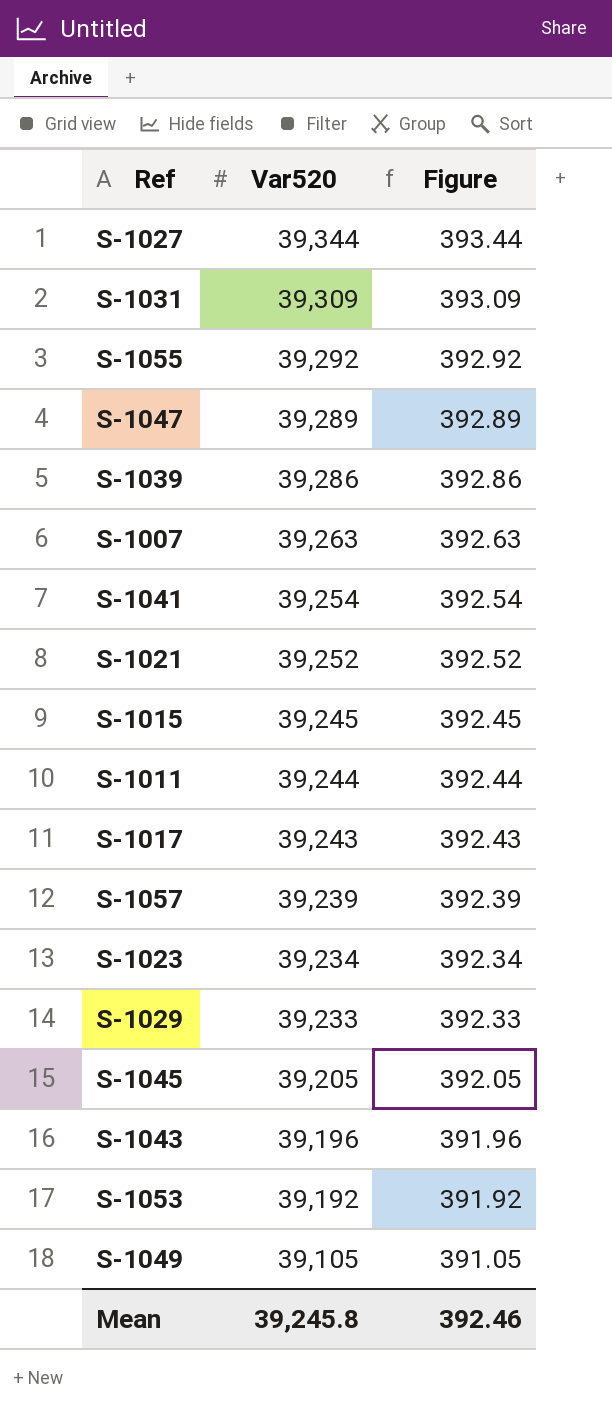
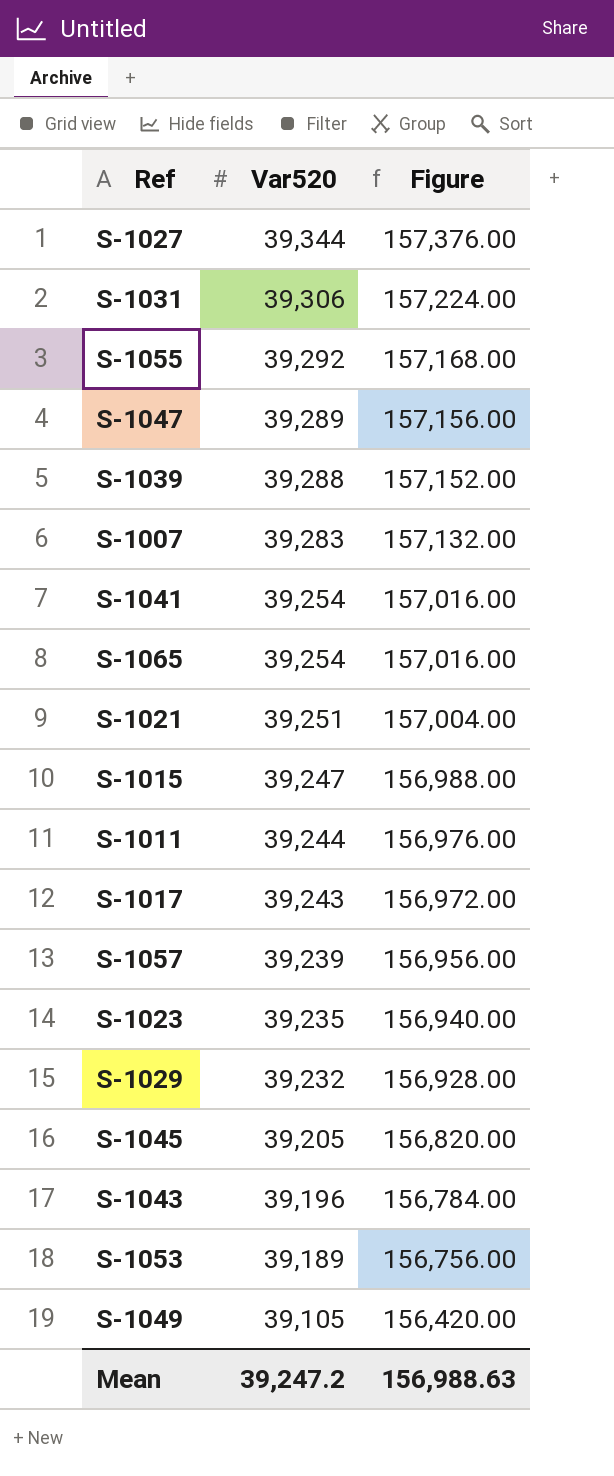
column Figure | formula: [Var520] * 0.01 -> [Var520] * 4
S-1031 | Var520: 39,309 -> 39,306
S-1039 | Var520: 39,286 -> 39,288
S-1007 | Var520: 39,263 -> 39,283
row S-1065: none -> 39,254 | 157,016.00
S-1021 | Var520: 39,252 -> 39,251
S-1015 | Var520: 39,245 -> 39,247
S-1023 | Var520: 39,234 -> 39,235
S-1029 | Var520: 39,233 -> 39,232
S-1053 | Var520: 39,192 -> 39,189
Mean | Var520: 39,245.8 -> 39,247.2
Mean | Figure: 392.46 -> 156,988.63

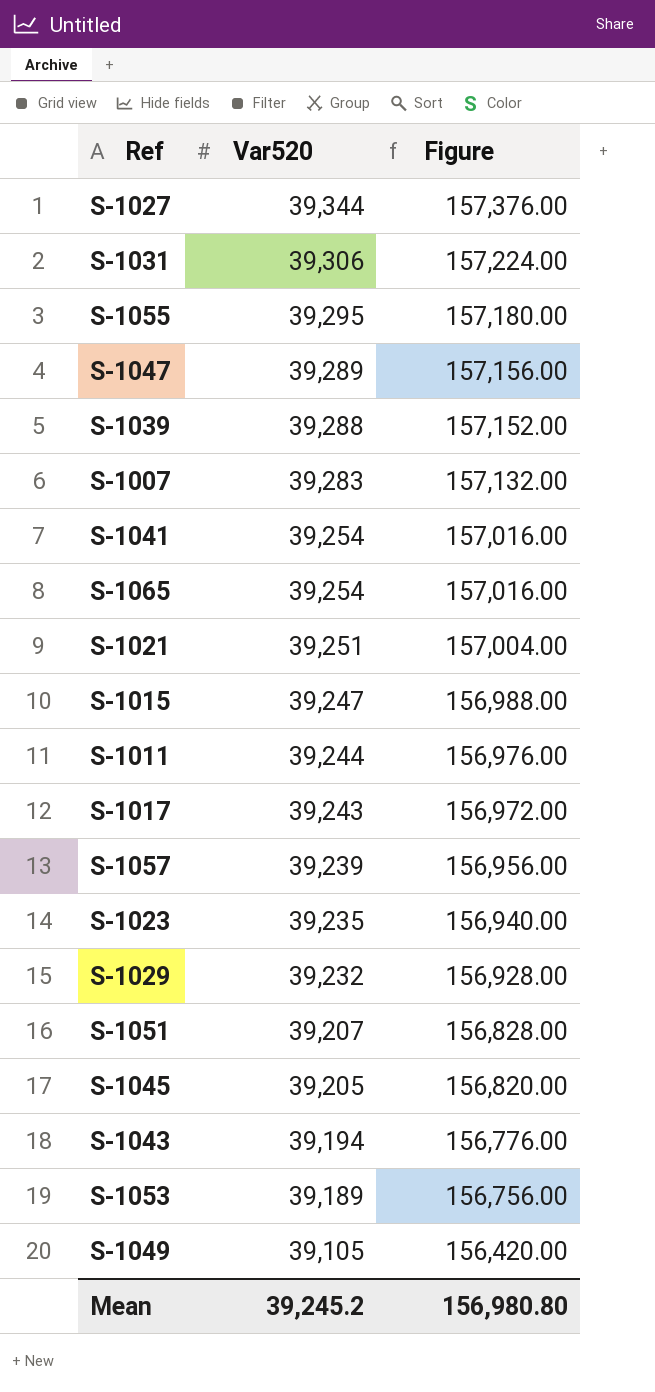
S-1055 | Var520: 39,292 -> 39,295
S-1055 | Figure: 157,168.00 -> 157,180.00
row S-1051: none -> 39,207 | 156,828.00
S-1043 | Var520: 39,196 -> 39,194
S-1043 | Figure: 156,784.00 -> 156,776.00
Mean | Var520: 39,247.2 -> 39,245.2
Mean | Figure: 156,988.63 -> 156,980.80

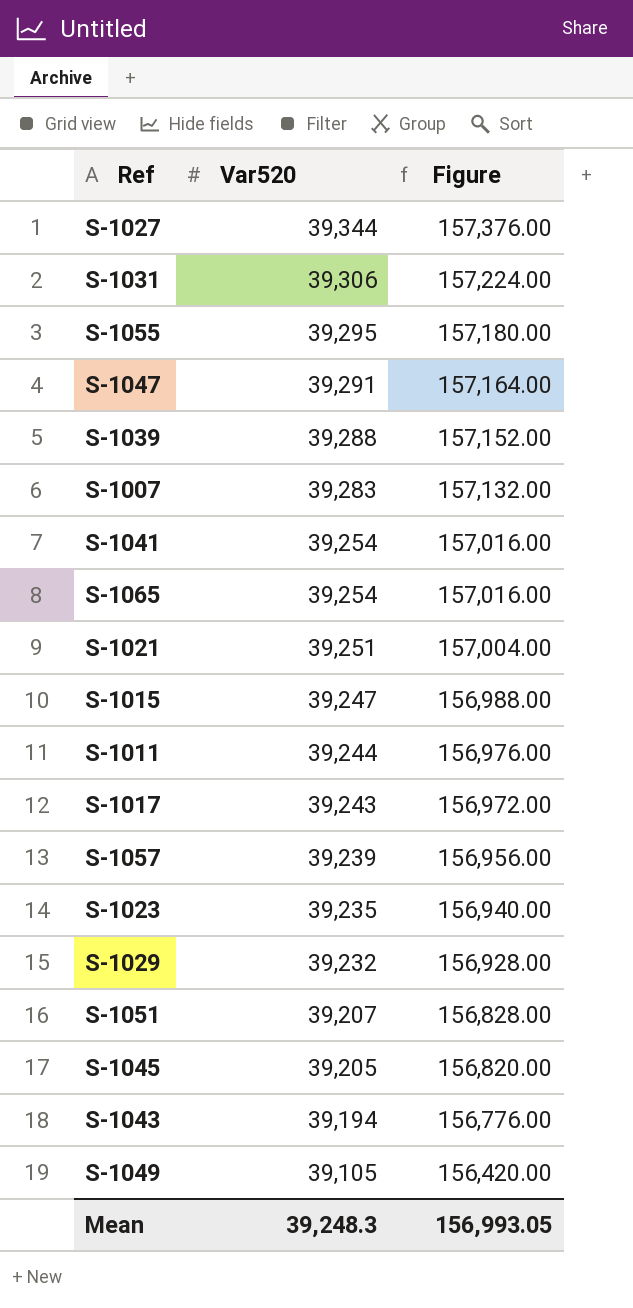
row S-1053: 39,189 | 156,756.00 -> none
S-1047 | Var520: 39,289 -> 39,291
S-1047 | Figure: 157,156.00 -> 157,164.00
Mean | Var520: 39,245.2 -> 39,248.3
Mean | Figure: 156,980.80 -> 156,993.05

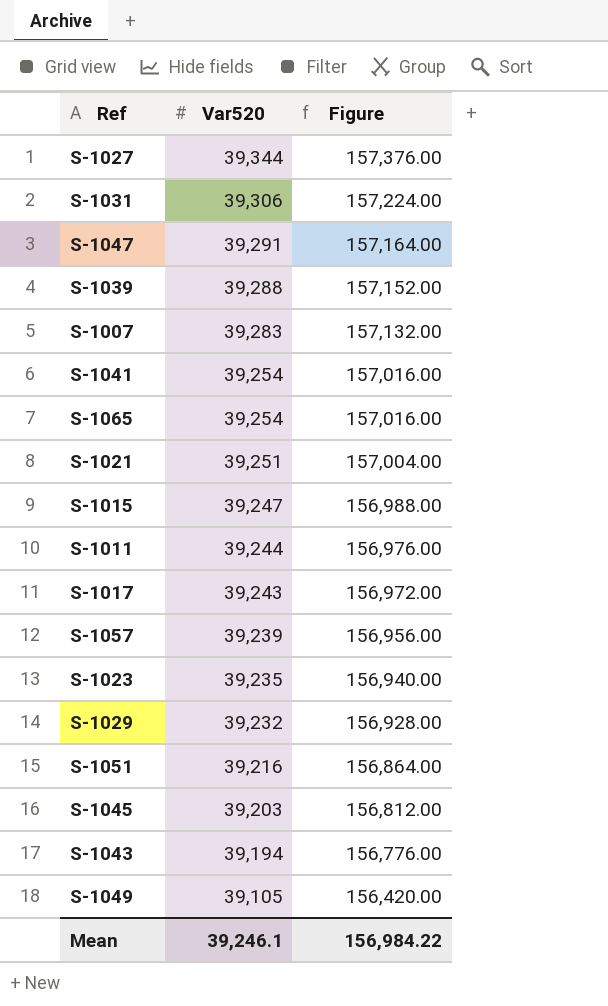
row S-1055: 39,295 | 157,180.00 -> none
S-1051 | Var520: 39,207 -> 39,216
S-1051 | Figure: 156,828.00 -> 156,864.00
S-1045 | Var520: 39,205 -> 39,203
S-1045 | Figure: 156,820.00 -> 156,812.00
Mean | Var520: 39,248.3 -> 39,246.1
Mean | Figure: 156,993.05 -> 156,984.22

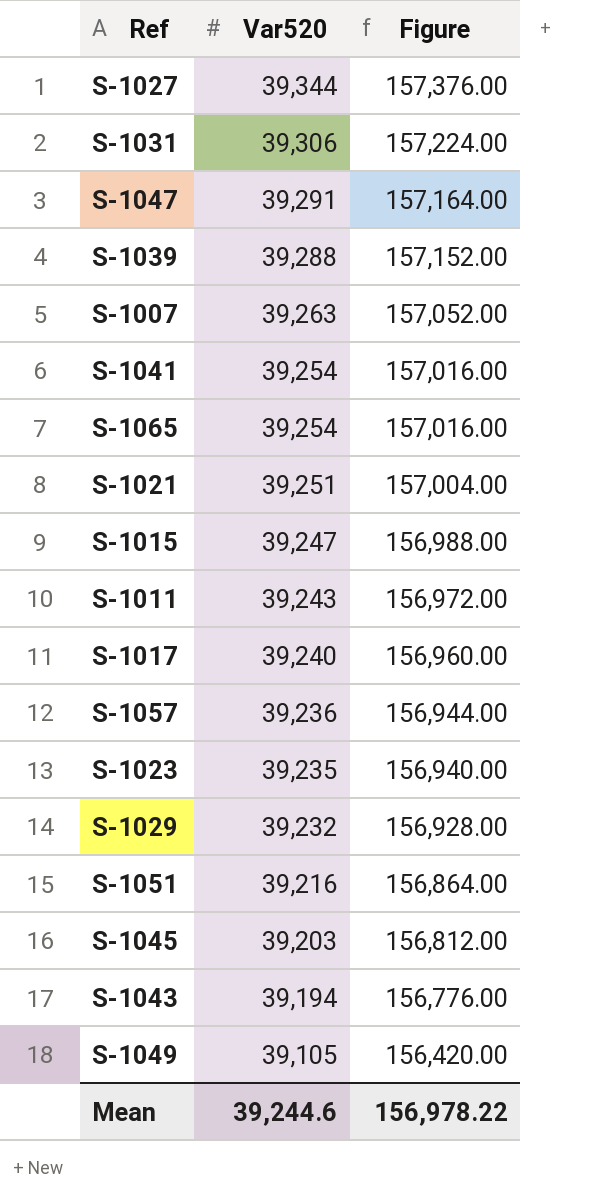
S-1007 | Var520: 39,283 -> 39,263
S-1007 | Figure: 157,132.00 -> 157,052.00
S-1011 | Var520: 39,244 -> 39,243
S-1011 | Figure: 156,976.00 -> 156,972.00
S-1017 | Var520: 39,243 -> 39,240
S-1017 | Figure: 156,972.00 -> 156,960.00
S-1057 | Var520: 39,239 -> 39,236
S-1057 | Figure: 156,956.00 -> 156,944.00
Mean | Var520: 39,246.1 -> 39,244.6
Mean | Figure: 156,984.22 -> 156,978.22

